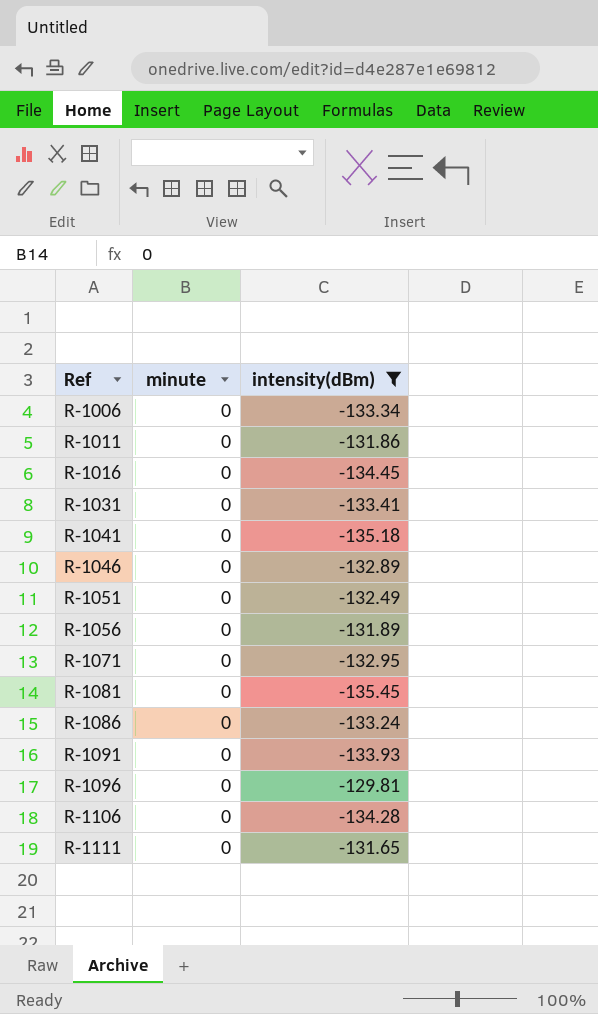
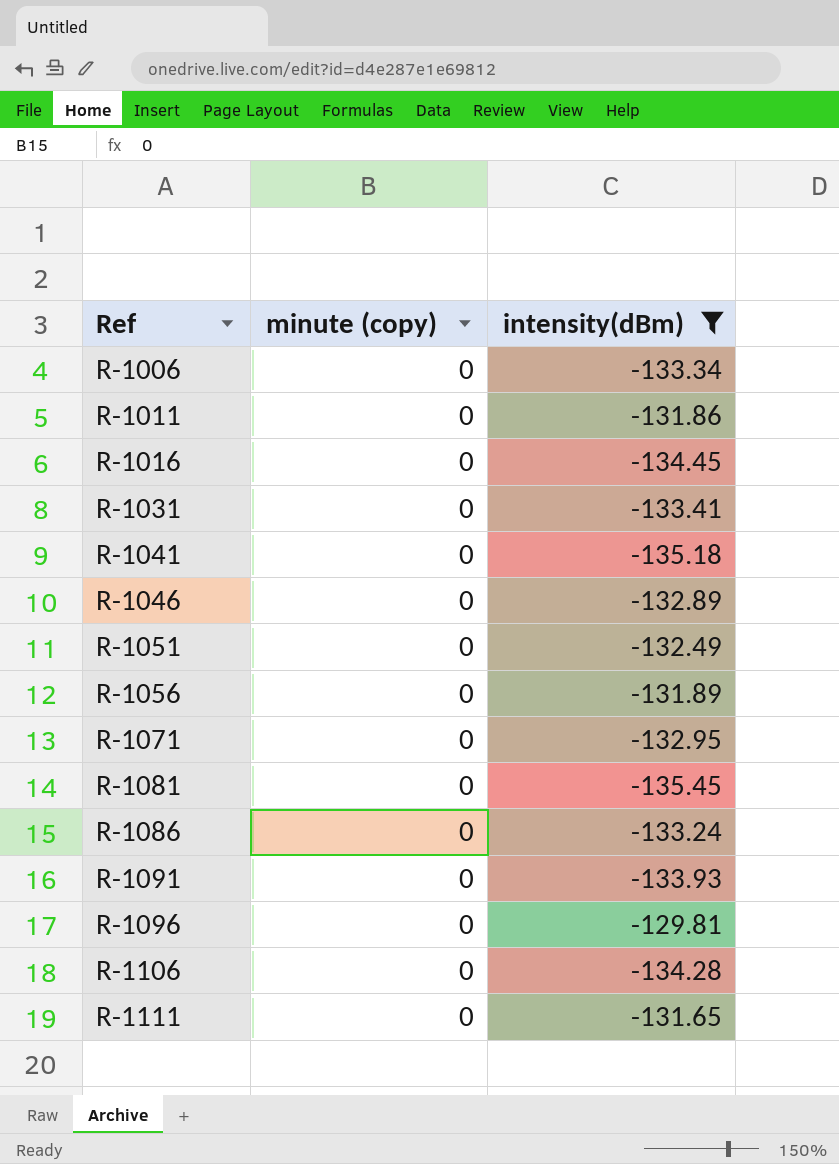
column name: minute -> minute (copy)

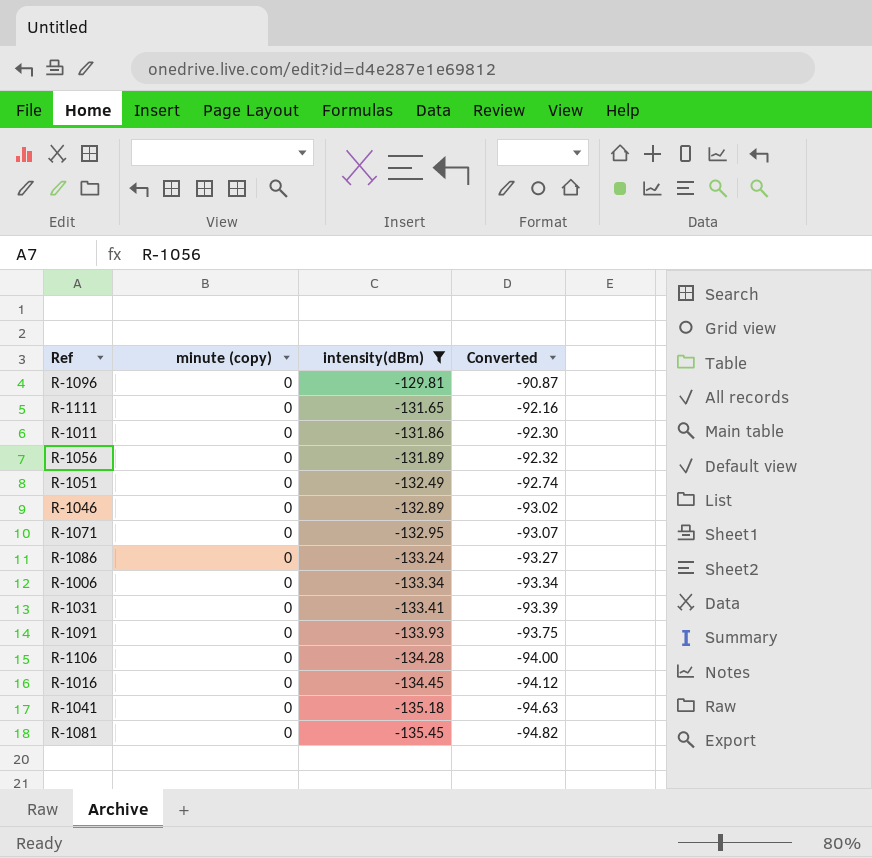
row order: Ref ascending -> intensity(dBm) descending
column Converted | formula: none -> [intensity(dBm)] * 0.7

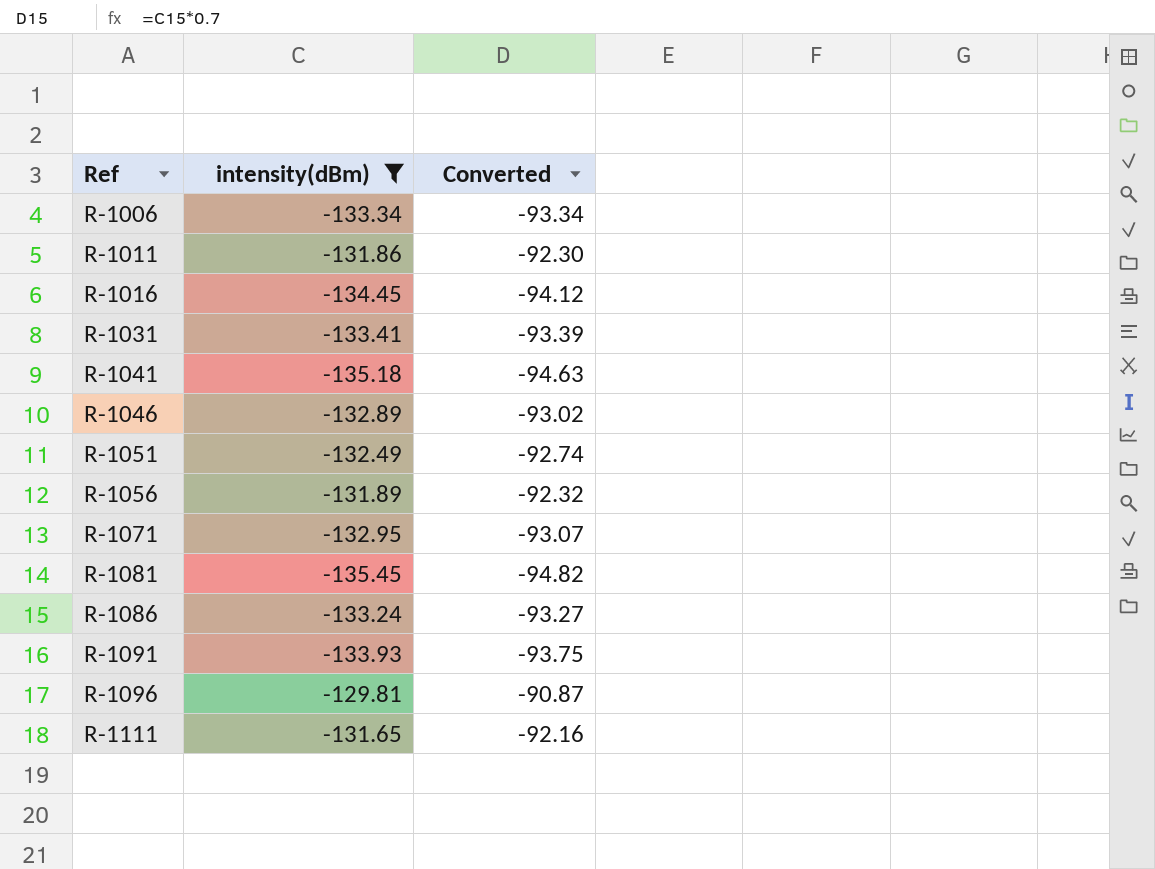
row order: intensity(dBm) descending -> Ref ascending
column minute (copy) | position: 2 -> none
row R-1106: 0 | -134.28 | -94.00 -> none

